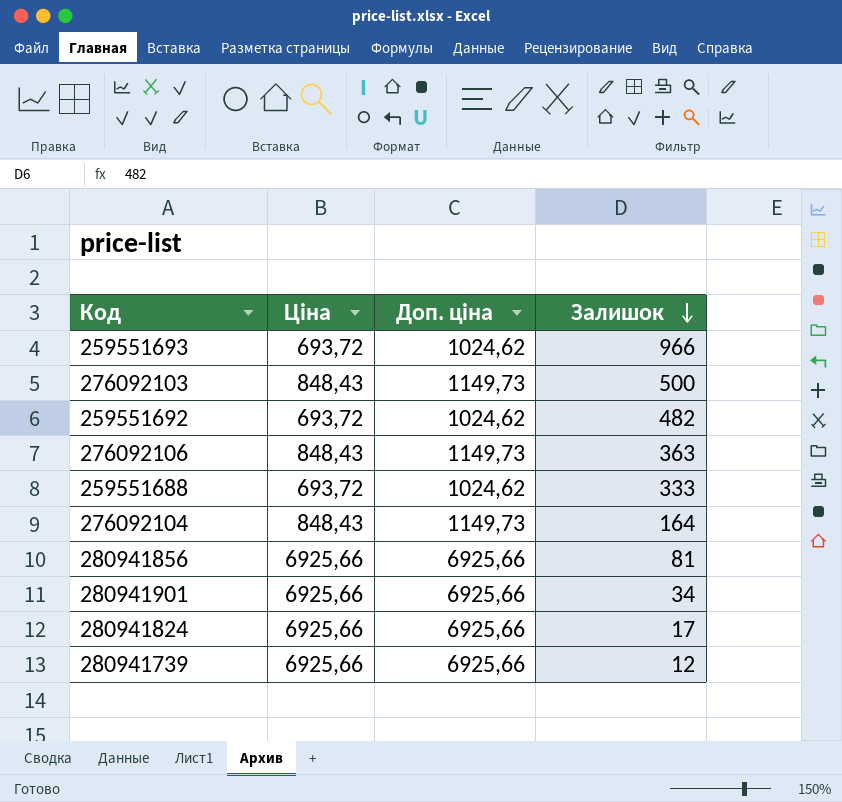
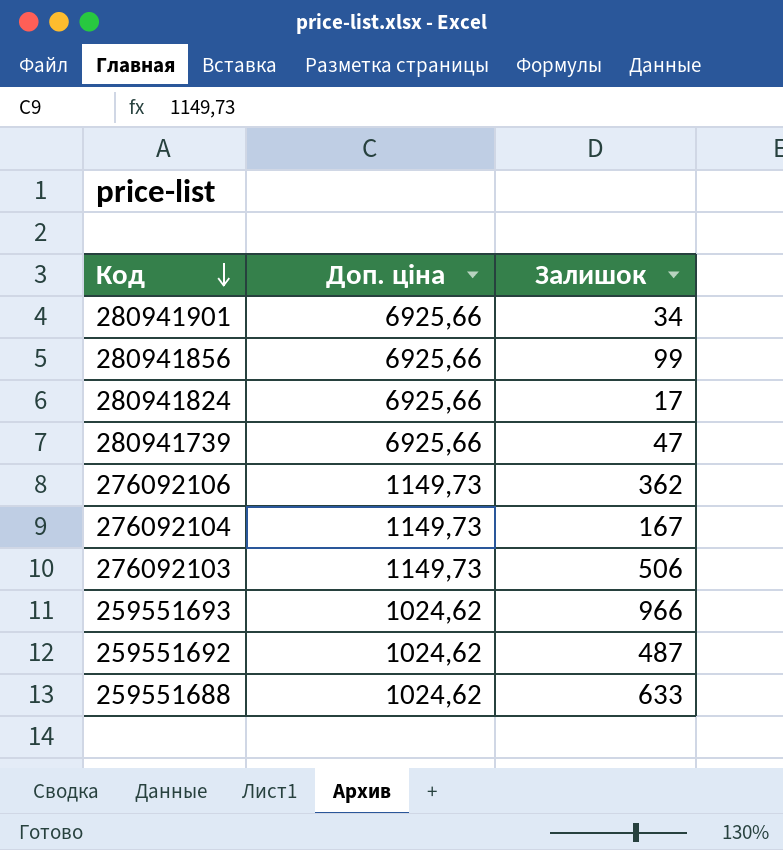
row order: Залишок descending -> Код descending
column Ціна | position: 2 -> none
280941856 | Залишок: 81 -> 99
280941739 | Залишок: 12 -> 47
276092106 | Залишок: 363 -> 362
276092104 | Залишок: 164 -> 167
276092103 | Залишок: 500 -> 506
259551692 | Залишок: 482 -> 487
259551688 | Залишок: 333 -> 633

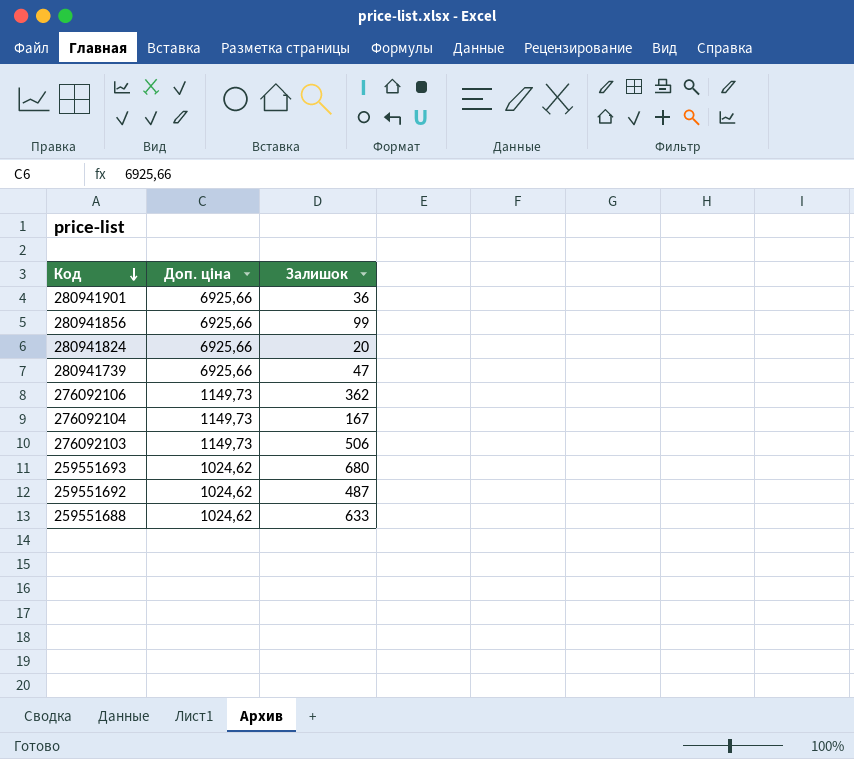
280941901 | Залишок: 34 -> 36
280941824 | Залишок: 17 -> 20
259551693 | Залишок: 966 -> 680

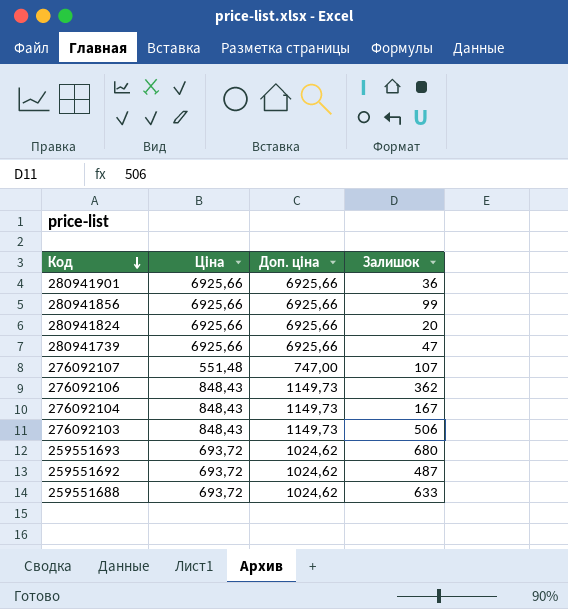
column Ціна | position: none -> 2
row 276092107: none -> 551,48 | 747,00 | 107

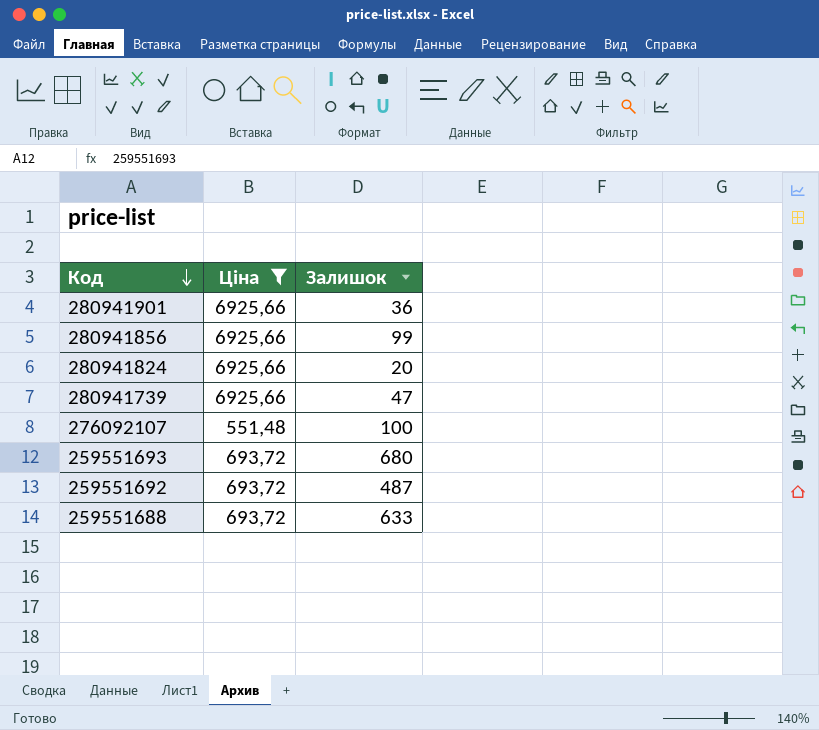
filter: none -> Ціна != 848,43
column Доп. ціна | position: 3 -> none
276092107 | Залишок: 107 -> 100

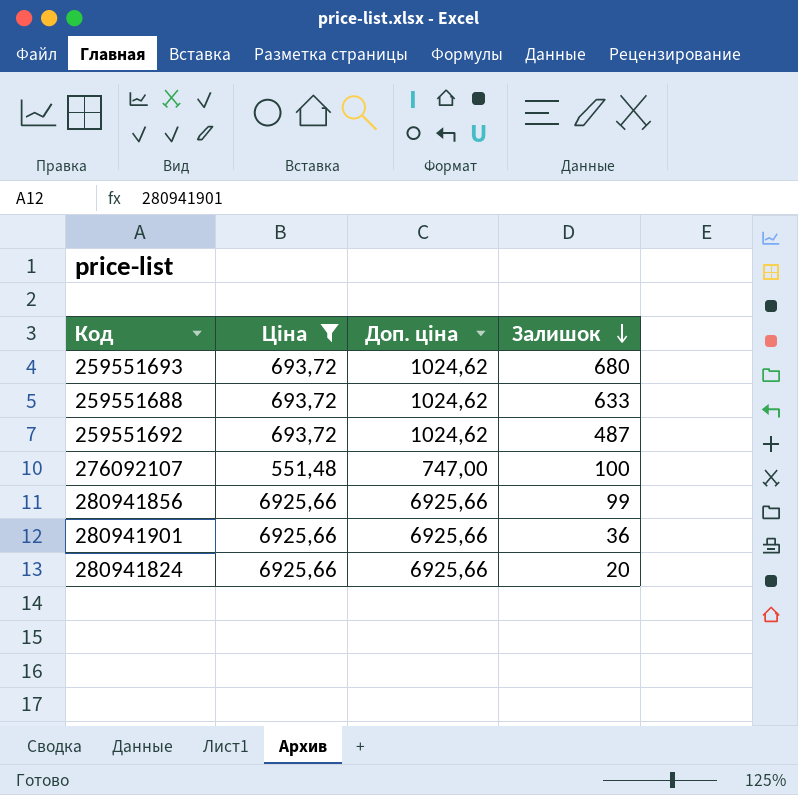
row order: Код descending -> Залишок descending
column Доп. ціна | position: none -> 3
row 280941739: 6925,66 | 47 -> none

